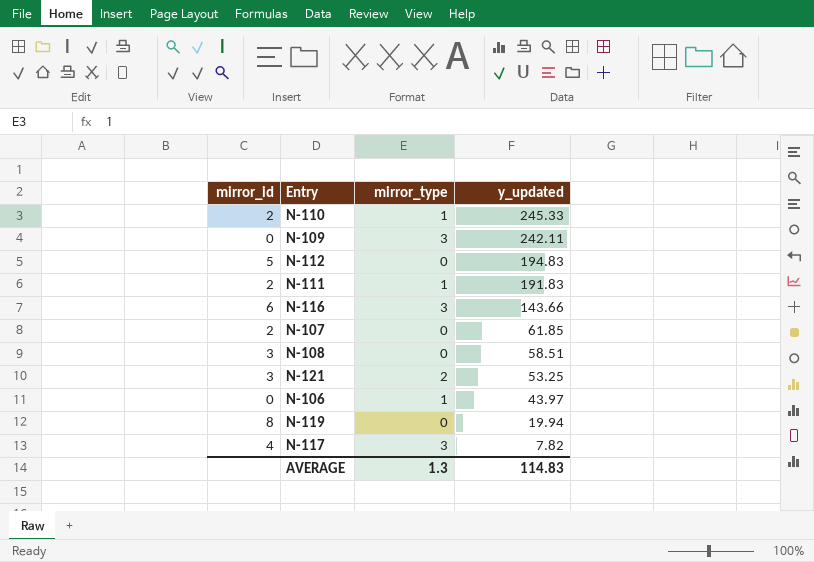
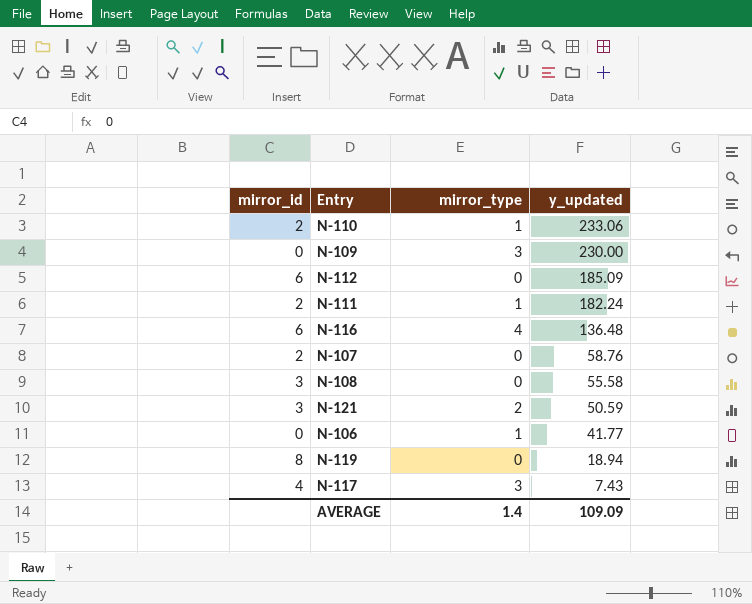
N-110 | y_updated: 245.33 -> 233.06
N-109 | y_updated: 242.11 -> 230.00
N-112 | mirror_id: 5 -> 6
N-112 | y_updated: 194.83 -> 185.09
N-111 | y_updated: 191.83 -> 182.24
N-116 | mirror_type: 3 -> 4
N-116 | y_updated: 143.66 -> 136.48
N-107 | y_updated: 61.85 -> 58.76
N-108 | y_updated: 58.51 -> 55.58
N-121 | y_updated: 53.25 -> 50.59
N-106 | y_updated: 43.97 -> 41.77
N-119 | y_updated: 19.94 -> 18.94
N-117 | y_updated: 7.82 -> 7.43
AVERAGE | mirror_type: 1.3 -> 1.4
AVERAGE | y_updated: 114.83 -> 109.09

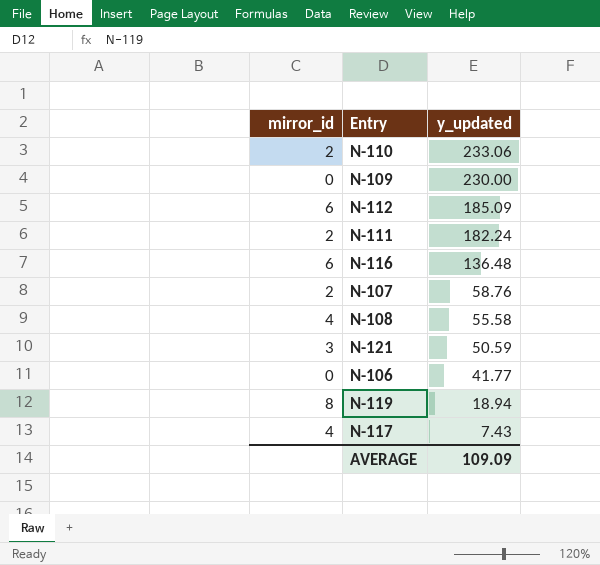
column mirror_type | position: 3 -> none
N-108 | mirror_id: 3 -> 4

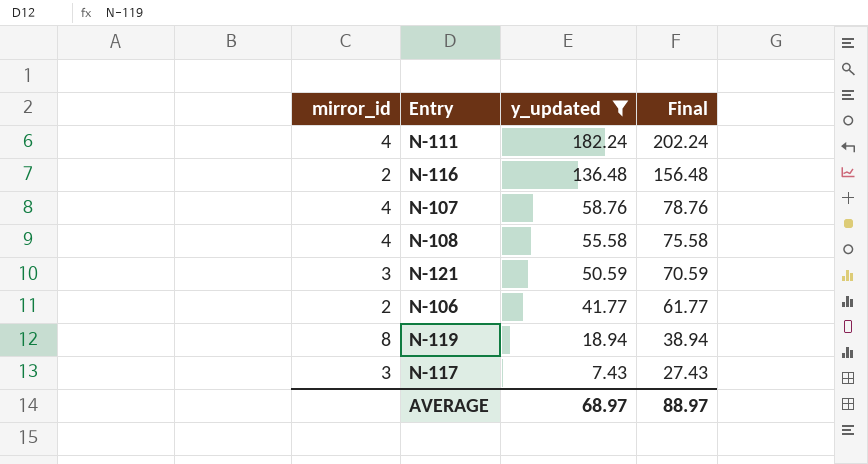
filter: none -> y_updated <= 182.24
column Final | formula: none -> [y_updated] + 20
N-111 | mirror_id: 2 -> 4
N-116 | mirror_id: 6 -> 2
N-107 | mirror_id: 2 -> 4
N-106 | mirror_id: 0 -> 2
N-117 | mirror_id: 4 -> 3
AVERAGE | y_updated: 109.09 -> 68.97

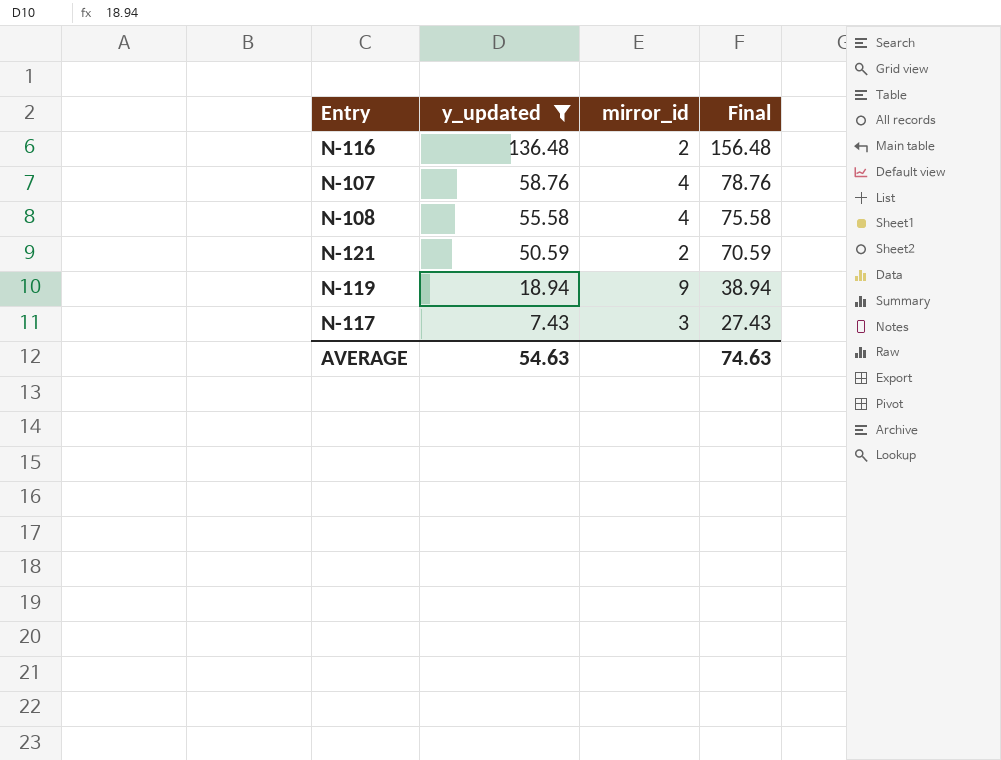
column mirror_id | position: 1 -> 3
row N-111: 4 | 182.24 | 202.24 -> none
row N-106: 2 | 41.77 | 61.77 -> none
N-121 | mirror_id: 3 -> 2
N-119 | mirror_id: 8 -> 9
AVERAGE | y_updated: 68.97 -> 54.63
AVERAGE | Final: 88.97 -> 74.63

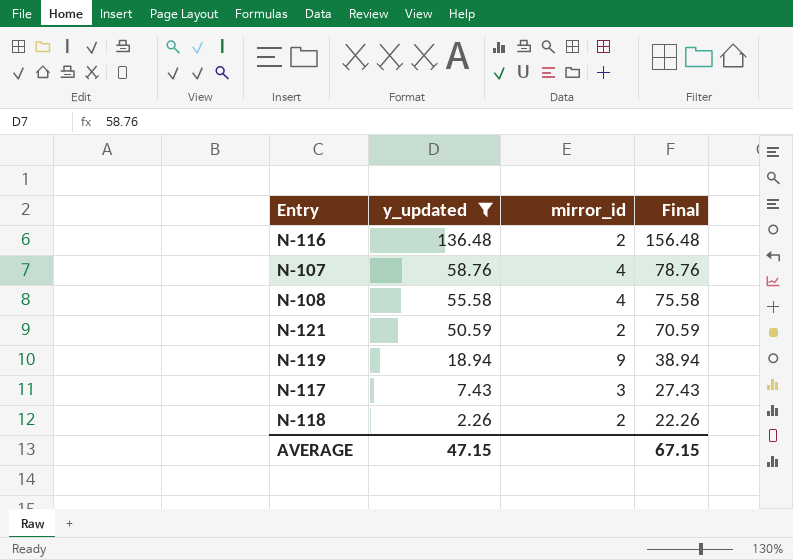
row N-118: none -> 2.26 | 2 | 22.26
AVERAGE | y_updated: 54.63 -> 47.15
AVERAGE | Final: 74.63 -> 67.15

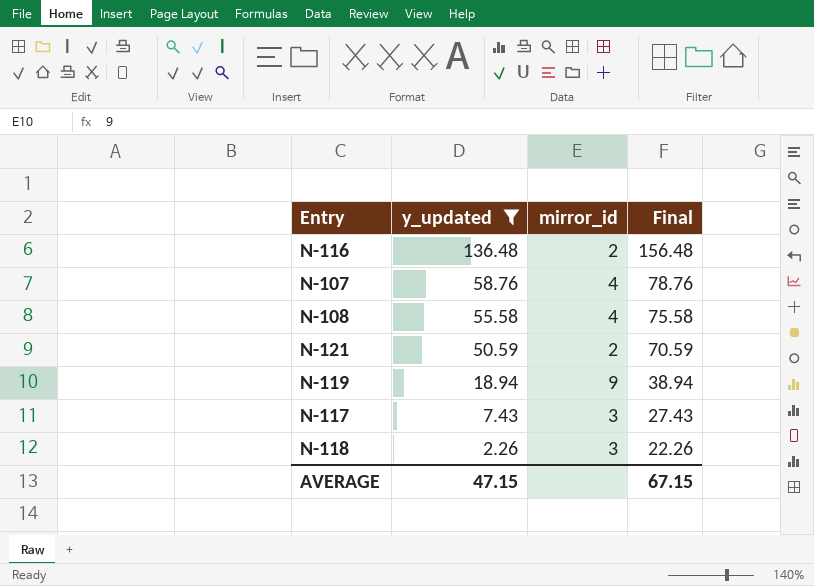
N-118 | mirror_id: 2 -> 3

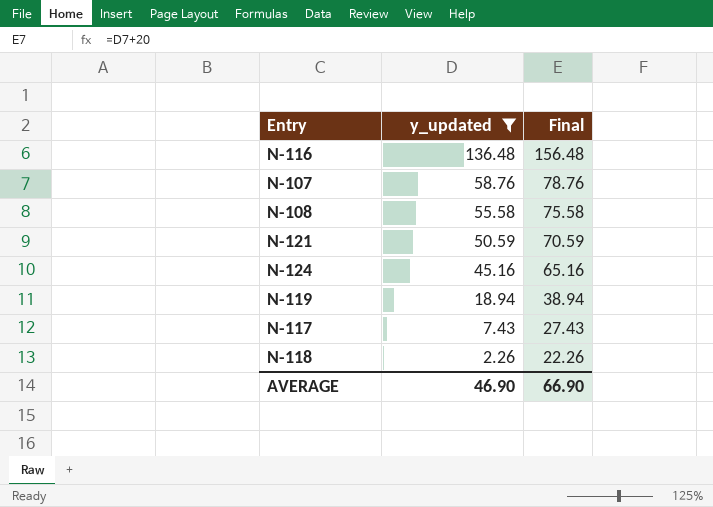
column mirror_id | position: 3 -> none
row N-124: none -> 45.16 | 65.16
AVERAGE | y_updated: 47.15 -> 46.90
AVERAGE | Final: 67.15 -> 66.90

